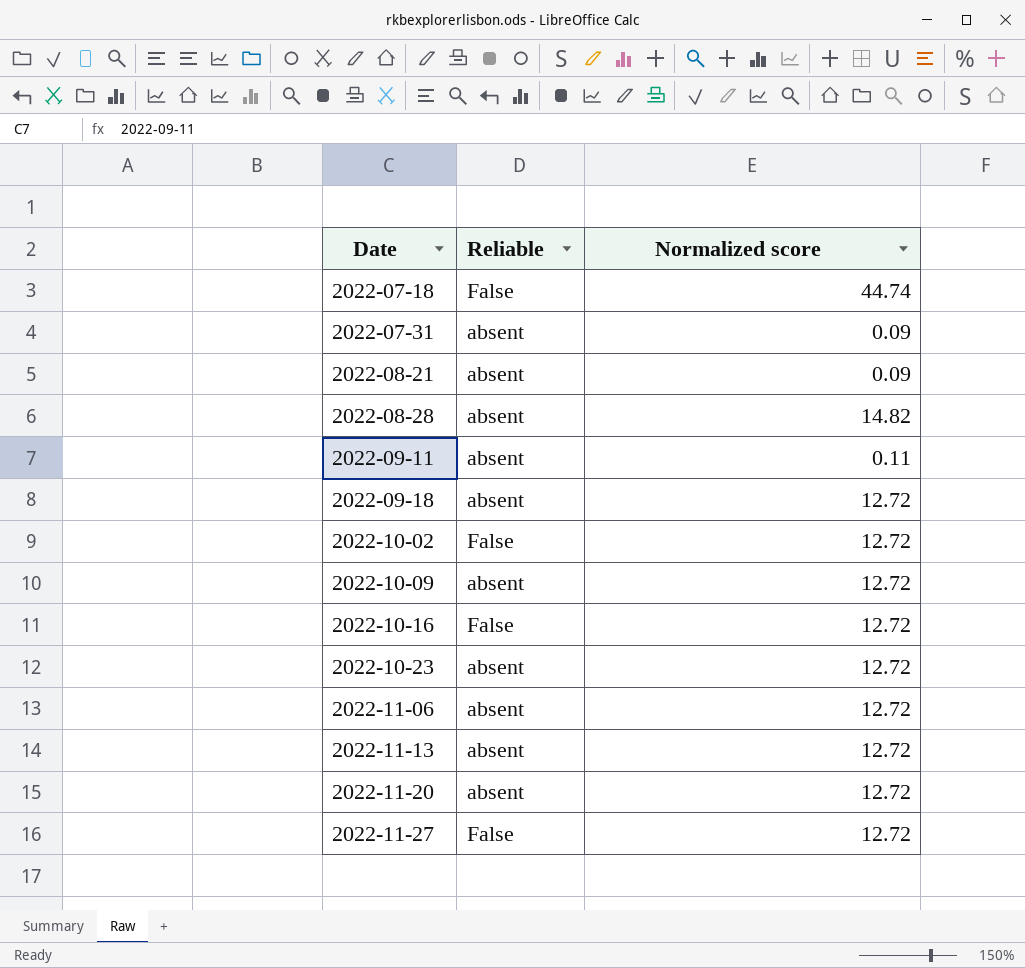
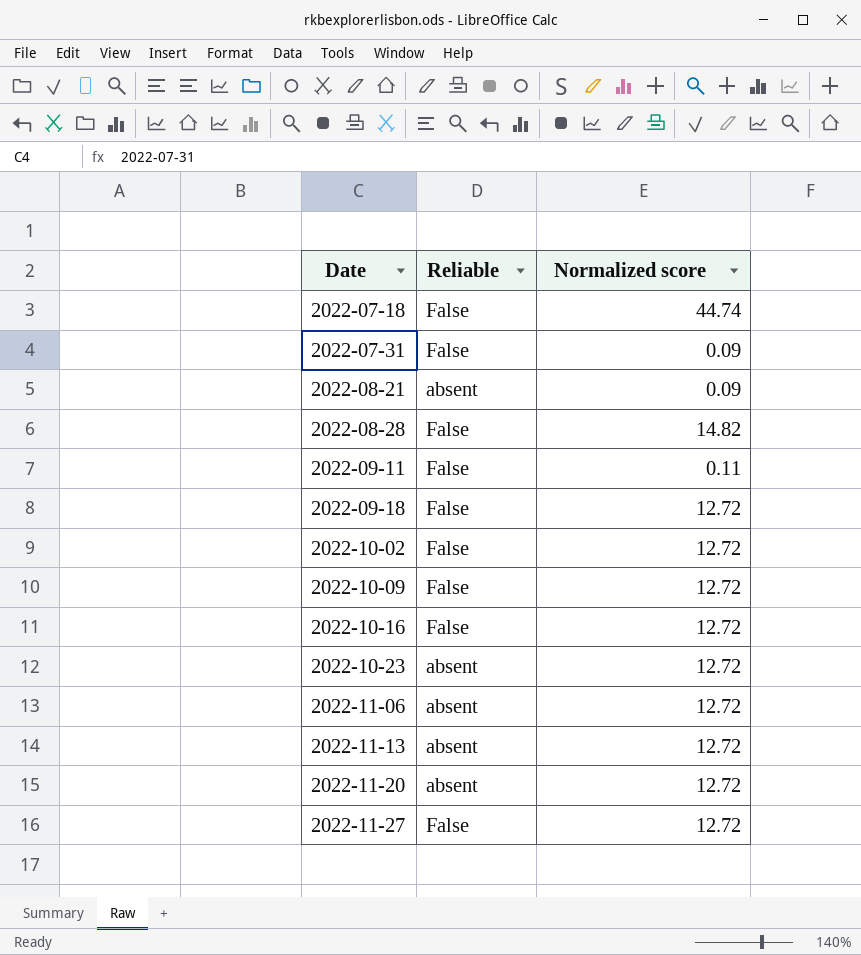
2022-07-31 | Reliable: absent -> False
2022-08-28 | Reliable: absent -> False
2022-09-11 | Reliable: absent -> False
2022-09-18 | Reliable: absent -> False
2022-10-09 | Reliable: absent -> False

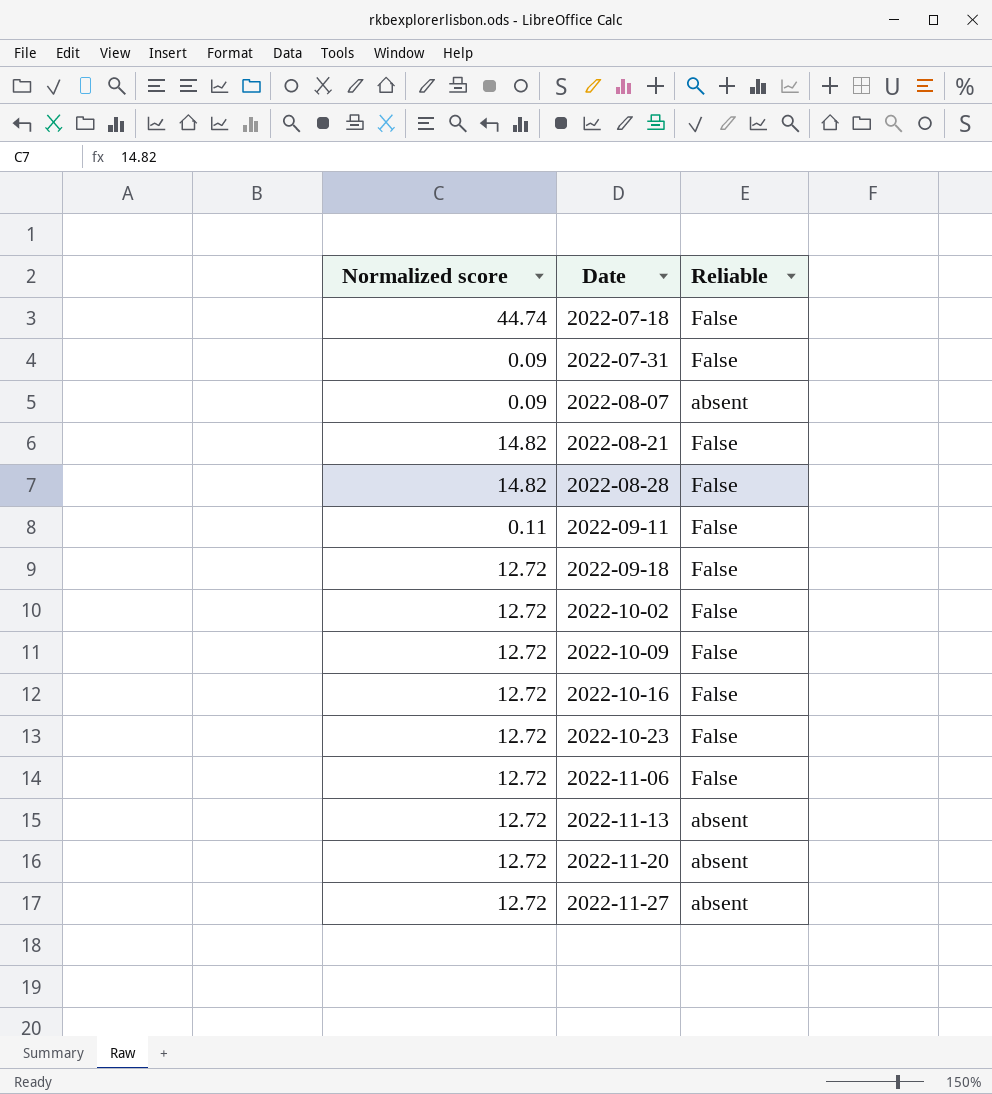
column Normalized score | position: 3 -> 1
row 2022-08-07: none -> 0.09 | absent
2022-08-21 | Normalized score: 0.09 -> 14.82
2022-08-21 | Reliable: absent -> False
2022-10-23 | Reliable: absent -> False
2022-11-06 | Reliable: absent -> False
2022-11-27 | Reliable: False -> absent

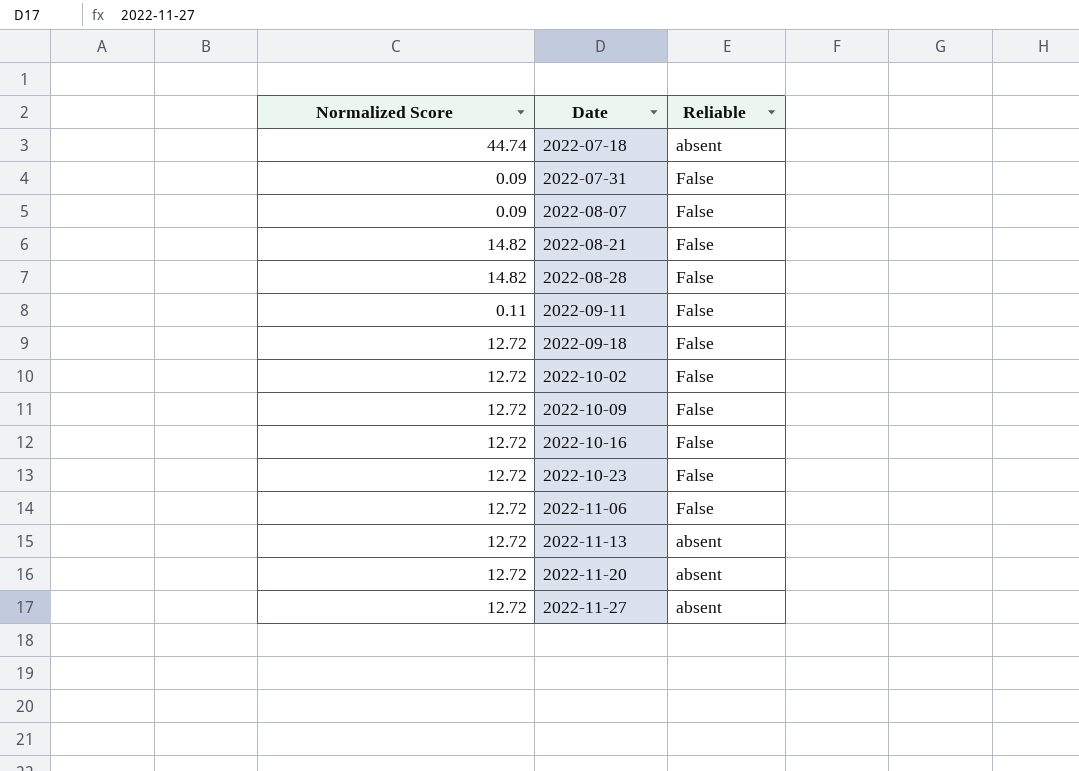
column name: Normalized score -> Normalized Score
2022-07-18 | Reliable: False -> absent
2022-08-07 | Reliable: absent -> False

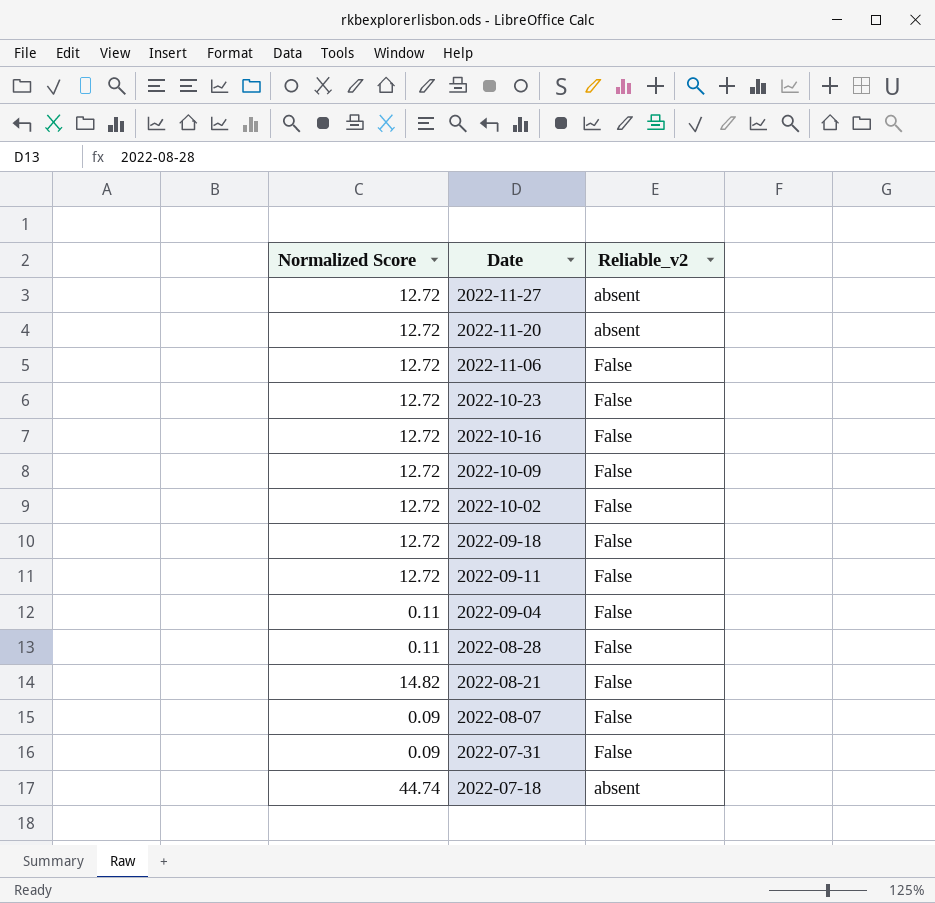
row order: Date ascending -> Date descending
column name: Reliable -> Reliable_v2
row 2022-11-13: 12.72 | absent -> none
2022-09-11 | Normalized Score: 0.11 -> 12.72
row 2022-09-04: none -> 0.11 | False
2022-08-28 | Normalized Score: 14.82 -> 0.11

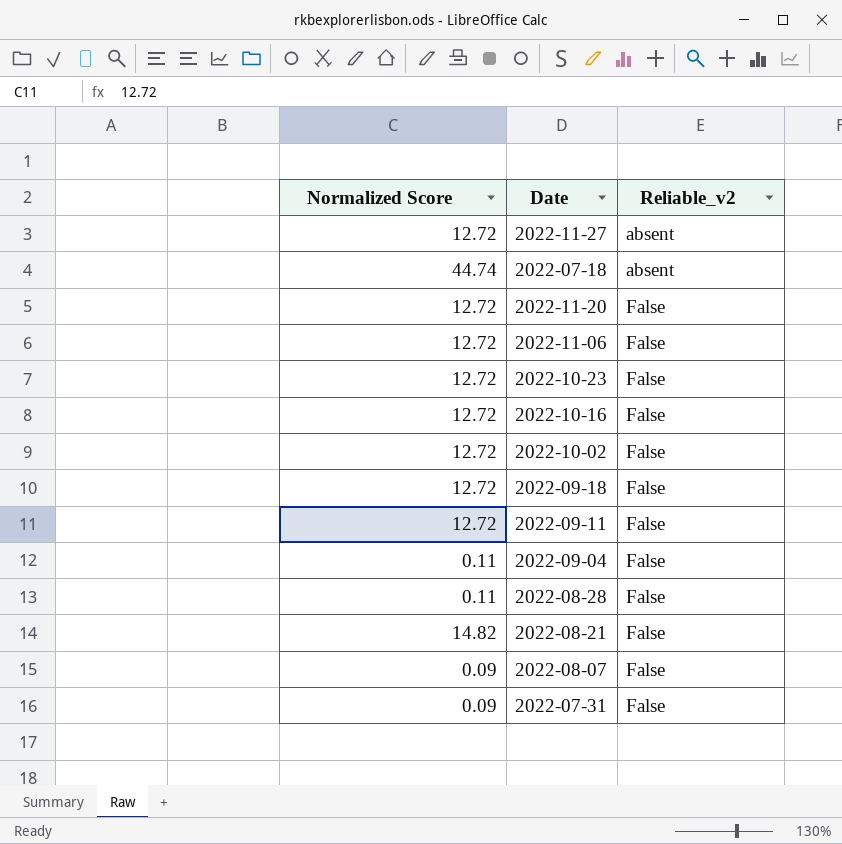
row order: Date descending -> Reliable_v2 ascending
row 2022-10-09: 12.72 | False -> none
2022-11-20 | Reliable_v2: absent -> False

